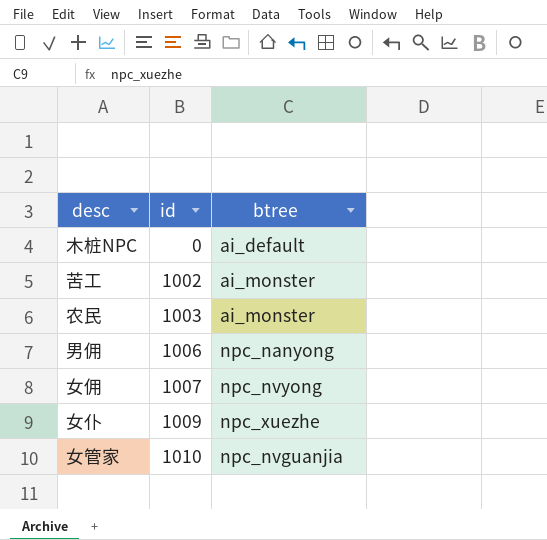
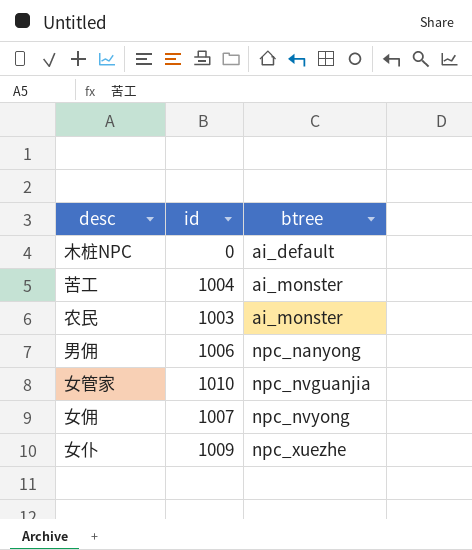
row order: id ascending -> btree ascending
苦工 | id: 1002 -> 1004

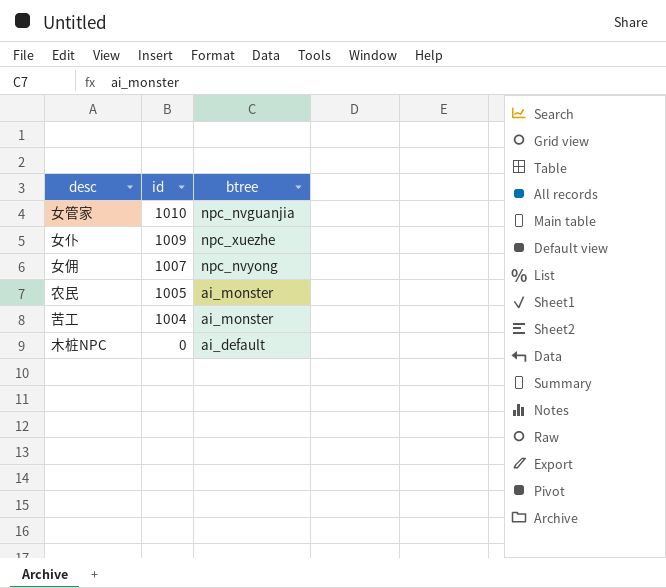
row order: btree ascending -> id descending
row 男佣: 1006 | npc_nanyong -> none
农民 | id: 1003 -> 1005

